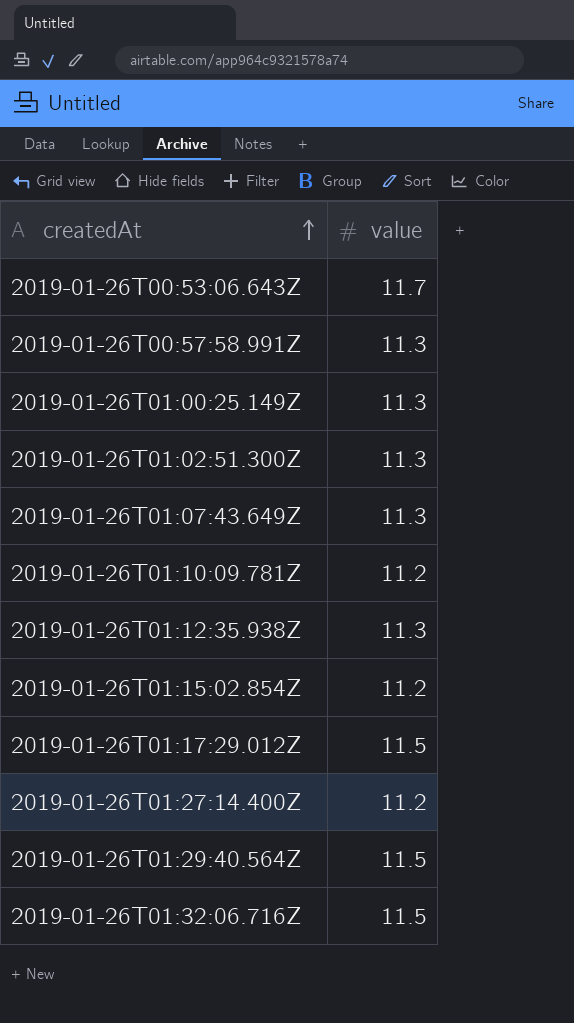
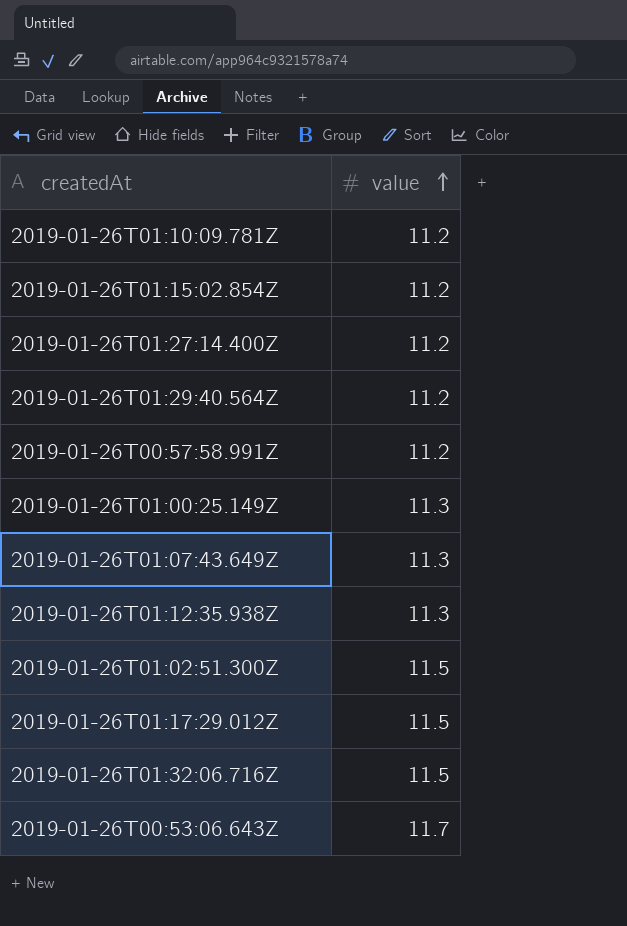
row order: createdAt ascending -> value ascending
2019-01-26T01:29:40.564Z | value: 11.5 -> 11.2
2019-01-26T00:57:58.991Z | value: 11.3 -> 11.2
2019-01-26T01:02:51.300Z | value: 11.3 -> 11.5

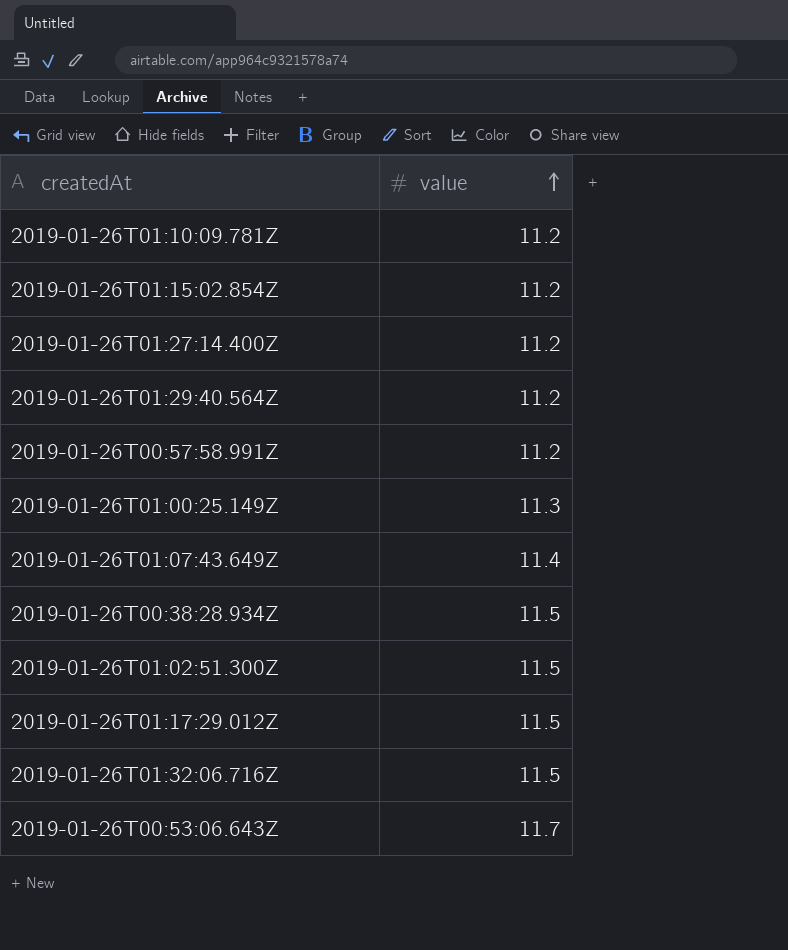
row 2019-01-26T01:12:35.938Z: 11.3 -> none
2019-01-26T01:07:43.649Z | value: 11.3 -> 11.4
row 2019-01-26T00:38:28.934Z: none -> 11.5

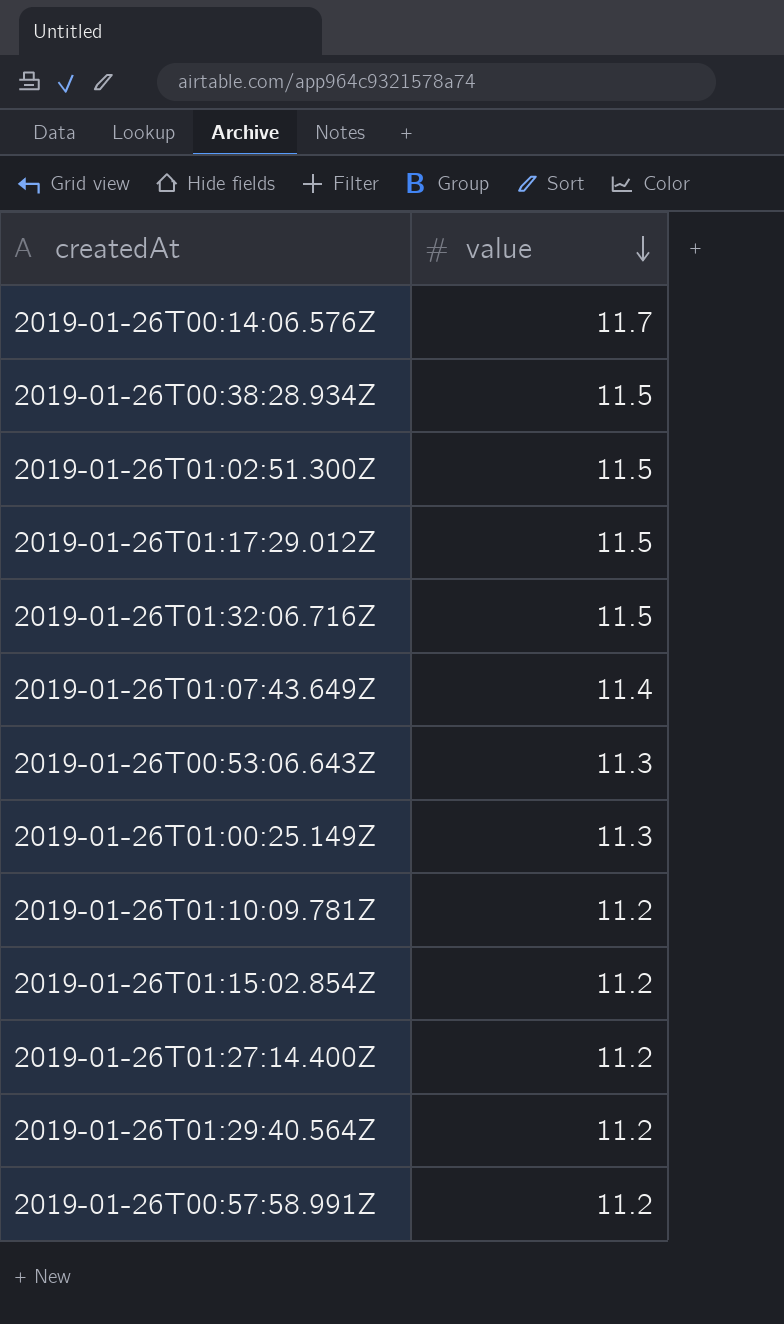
row order: value ascending -> value descending
row 2019-01-26T00:14:06.576Z: none -> 11.7
2019-01-26T00:53:06.643Z | value: 11.7 -> 11.3

